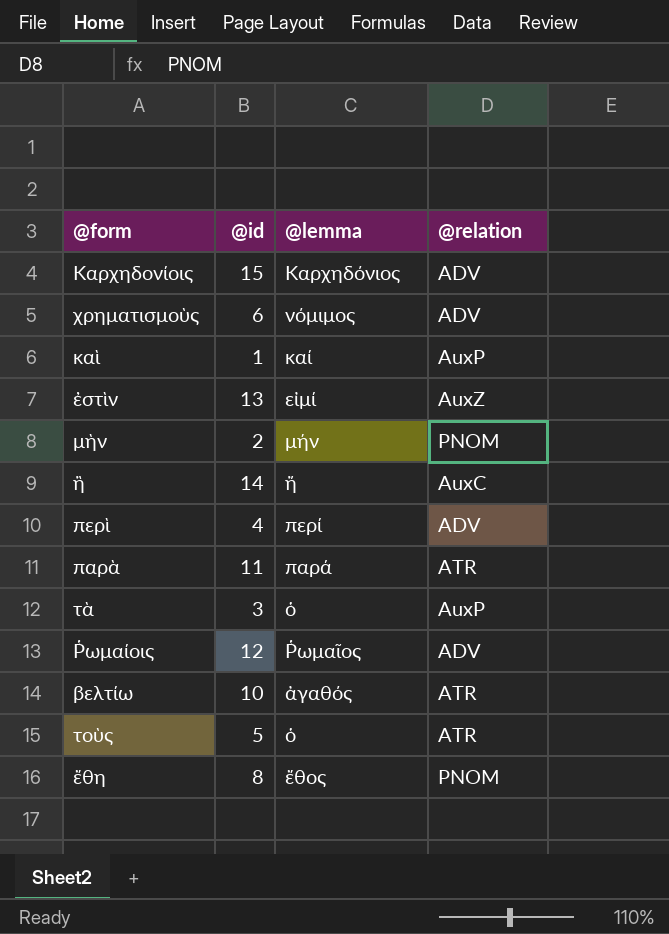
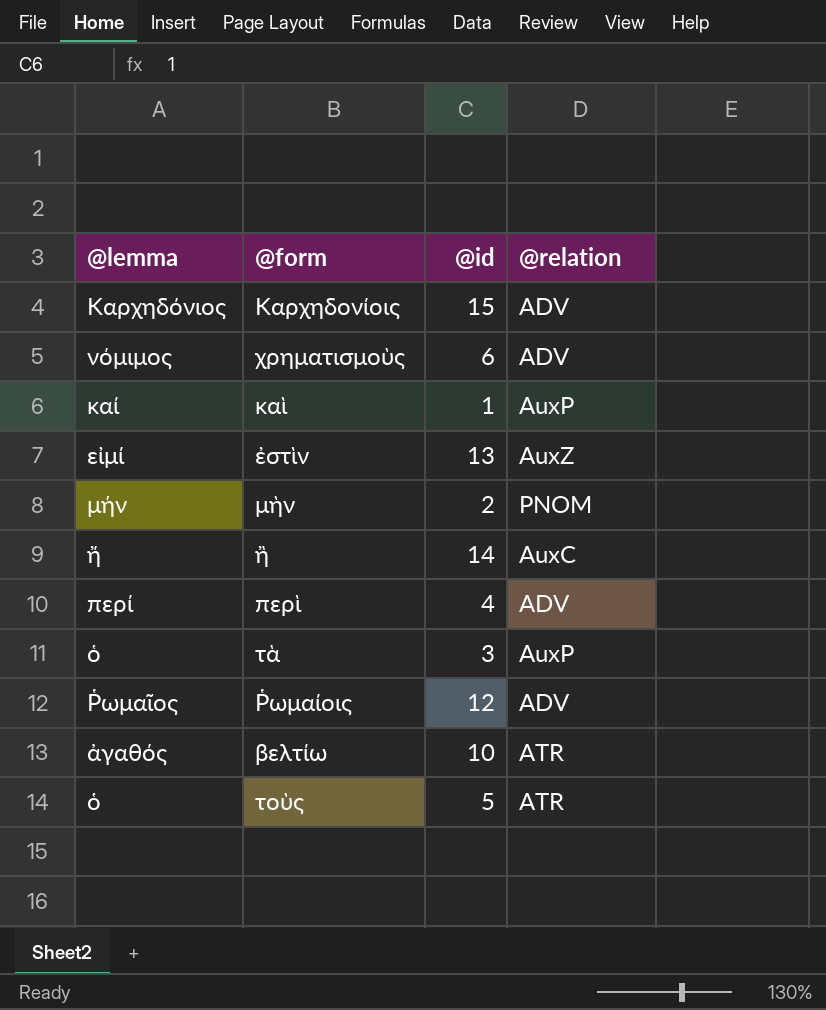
column @lemma | position: 3 -> 1
row παρὰ: 11 | παρά | ATR -> none
row ἔθη: 8 | ἔθος | PNOM -> none

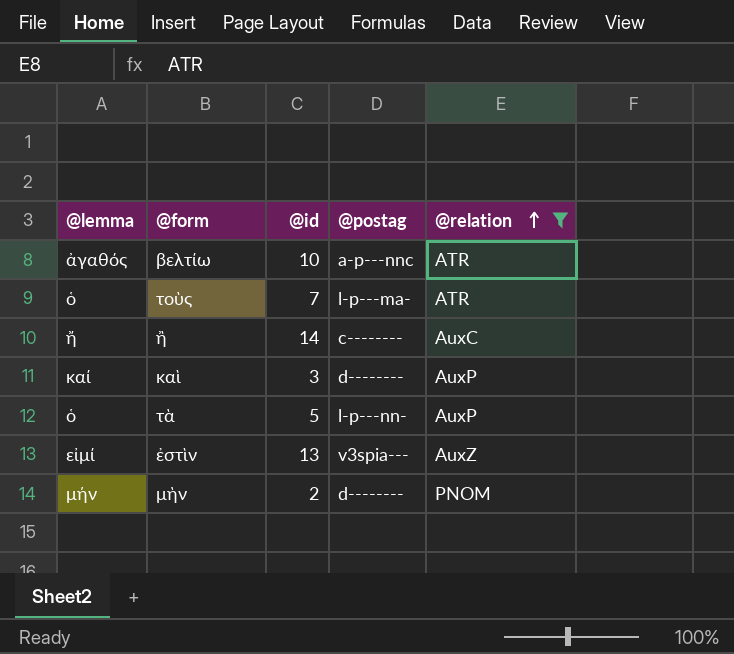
filter: none -> @relation != ADV
row order: none -> @relation ascending
column @postag | position: none -> 4
τοὺς | @id: 5 -> 7
καὶ | @id: 1 -> 3
τὰ | @id: 3 -> 5

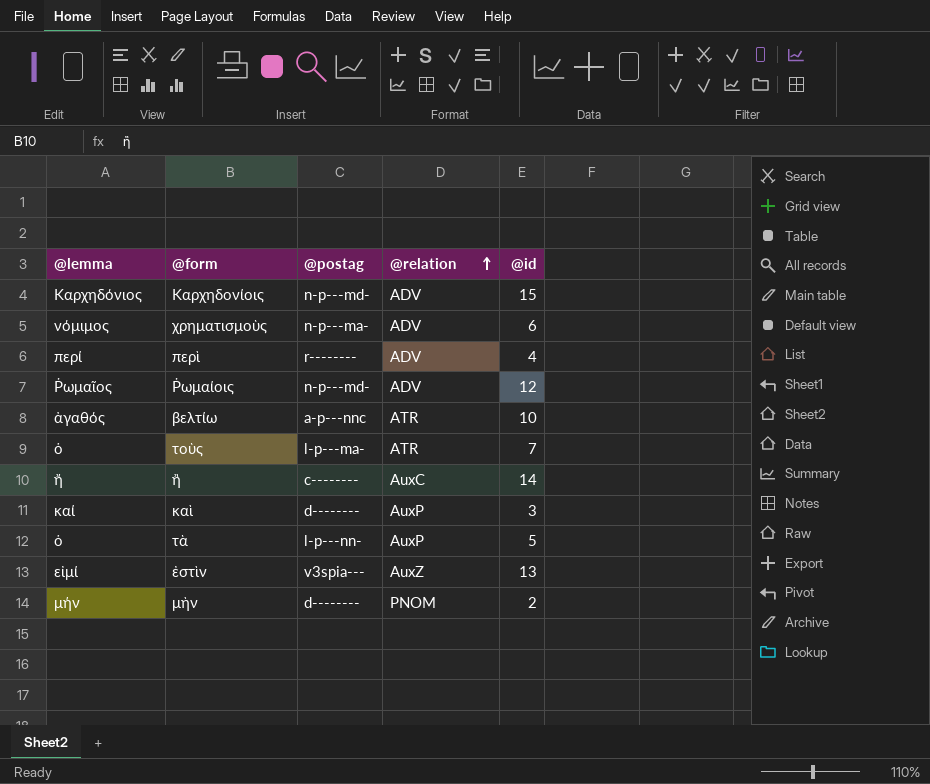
filter: @relation != ADV -> none
column @id | position: 3 -> 5

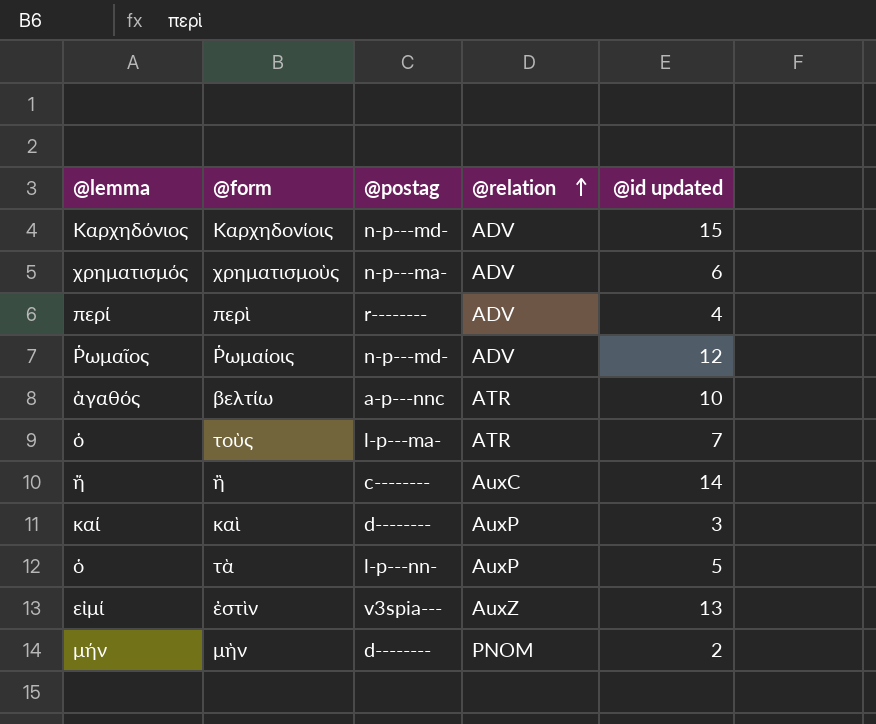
column name: @id -> @id updated
χρηματισμοὺς | @lemma: νόμιμος -> χρηματισμός

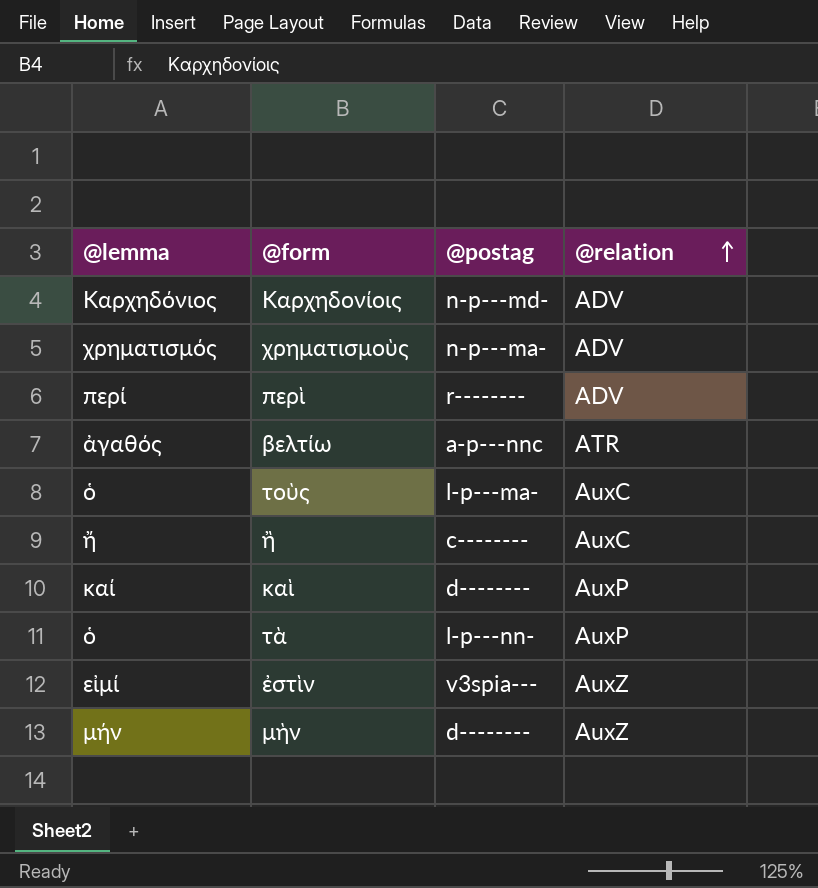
column @id updated | position: 5 -> none
row Ῥωμαίοις: Ῥωμαῖος | n-p---md- | ADV | 12 -> none
τοὺς | @relation: ATR -> AuxC
μὴν | @relation: PNOM -> AuxZ

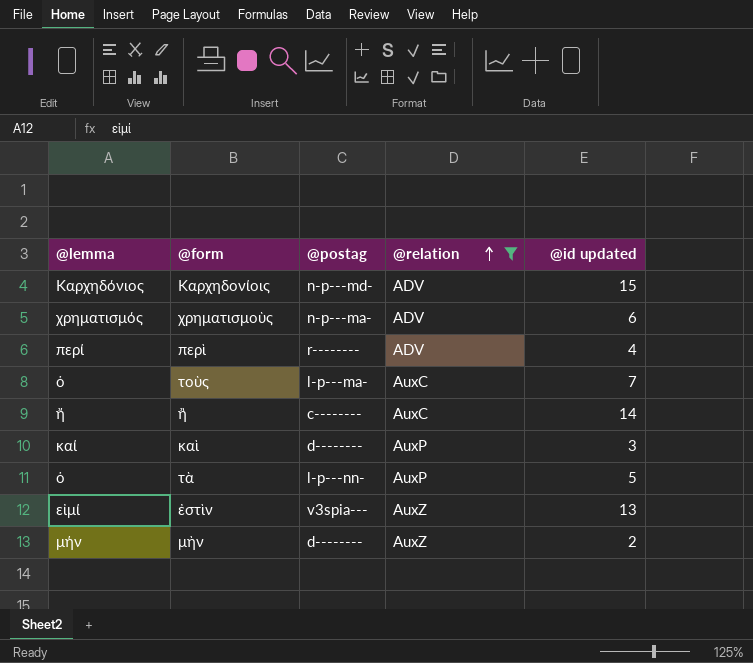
filter: none -> @relation != ATR
column @id updated | position: none -> 5

